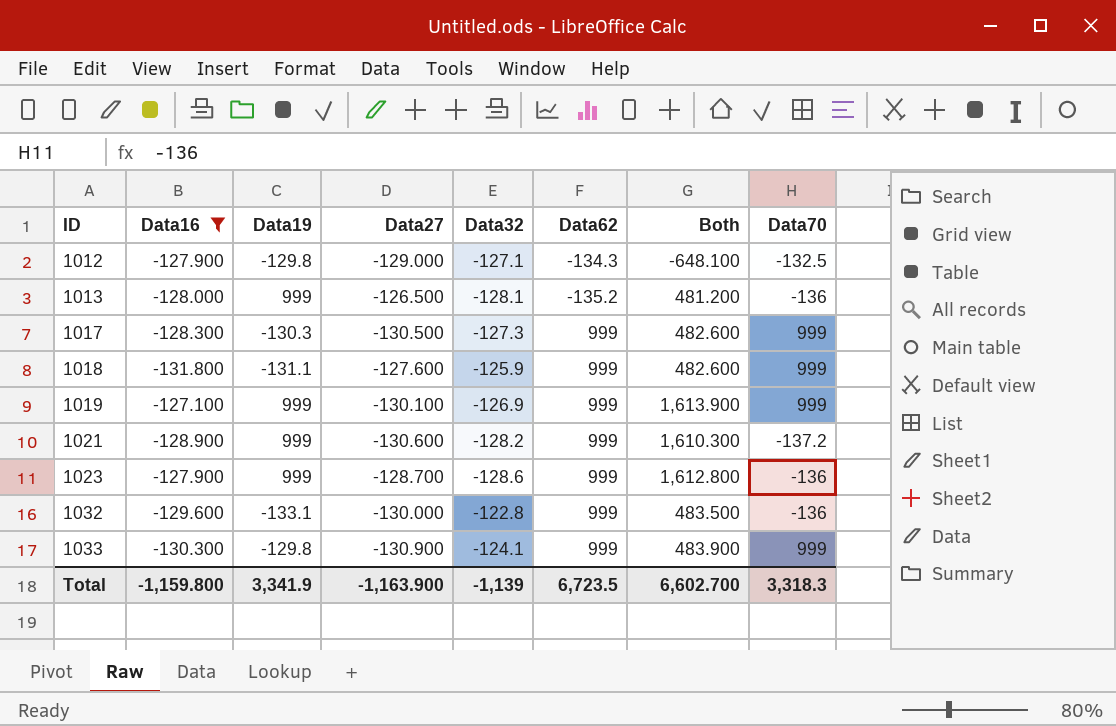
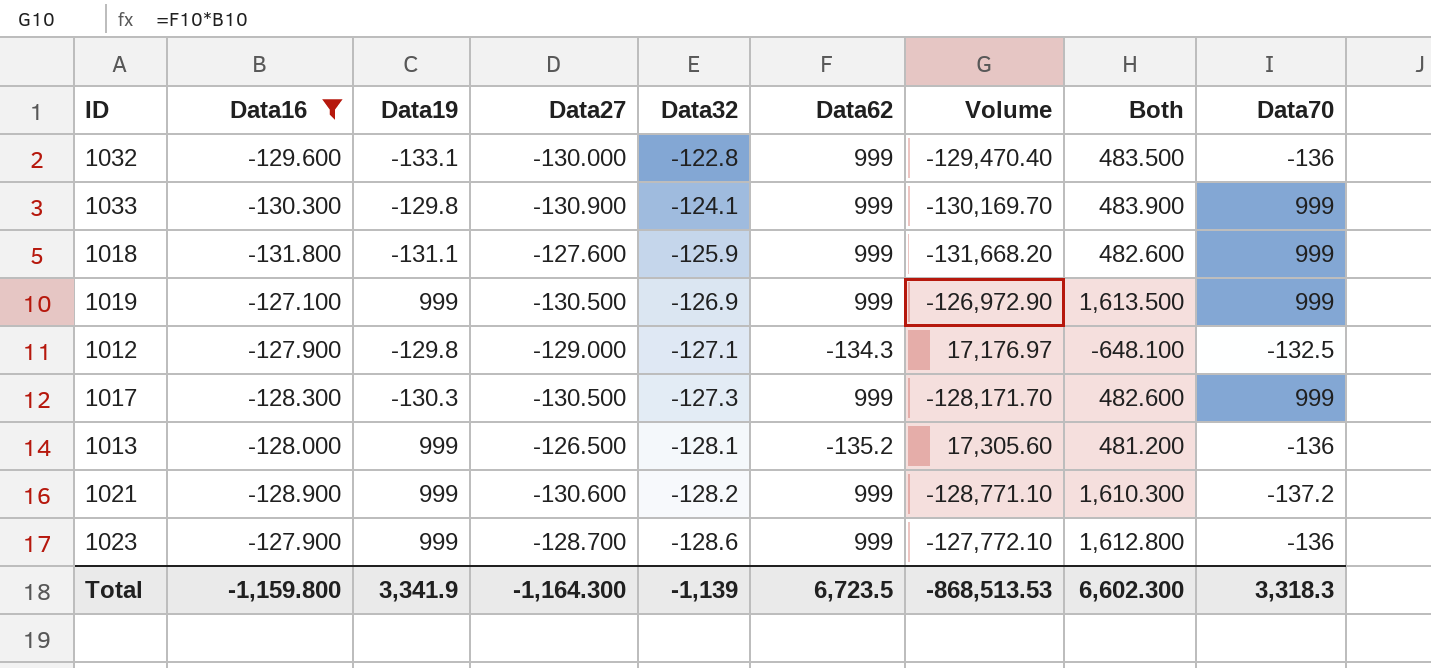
row order: ID ascending -> Data32 descending
column Volume | formula: none -> [Data16] * [Data62]
1019 | Data27: -130.100 -> -130.500
1019 | Both: 1,613.900 -> 1,613.500
Total | Data27: -1,163.900 -> -1,164.300
Total | Both: 6,602.700 -> 6,602.300

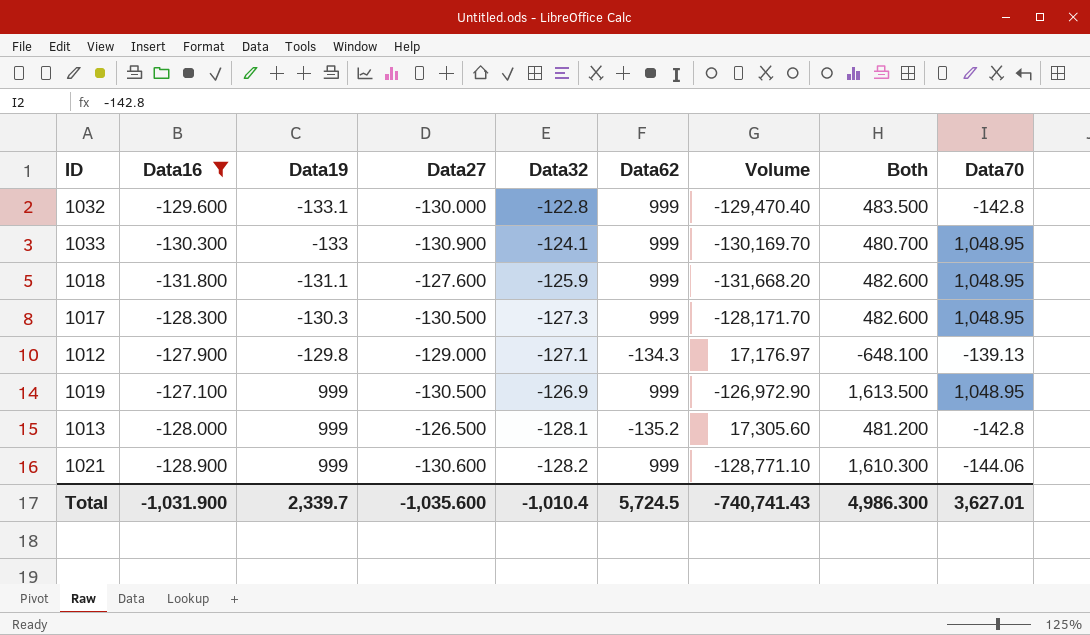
row order: Data32 descending -> Data19 ascending
row 1023: -127.900 | 999 | -128.700 | -128.6 | 999 | -127,772.10 | 1,612.800 | -136 -> none
1032 | Data70: -136 -> -142.8
1033 | Data19: -129.8 -> -133
1033 | Both: 483.900 -> 480.700
1033 | Data70: 999 -> 1,048.95
1018 | Data70: 999 -> 1,048.95
1017 | Data70: 999 -> 1,048.95
1012 | Data70: -132.5 -> -139.13
1019 | Data70: 999 -> 1,048.95
1013 | Data70: -136 -> -142.8
1021 | Data70: -137.2 -> -144.06
Total | Data16: -1,159.800 -> -1,031.900
Total | Data19: 3,341.9 -> 2,339.7
Total | Data27: -1,164.300 -> -1,035.600
Total | Data32: -1,139 -> -1,010.4
Total | Data62: 6,723.5 -> 5,724.5
Total | Volume: -868,513.53 -> -740,741.43
Total | Both: 6,602.300 -> 4,986.300
Total | Data70: 3,318.3 -> 3,627.01

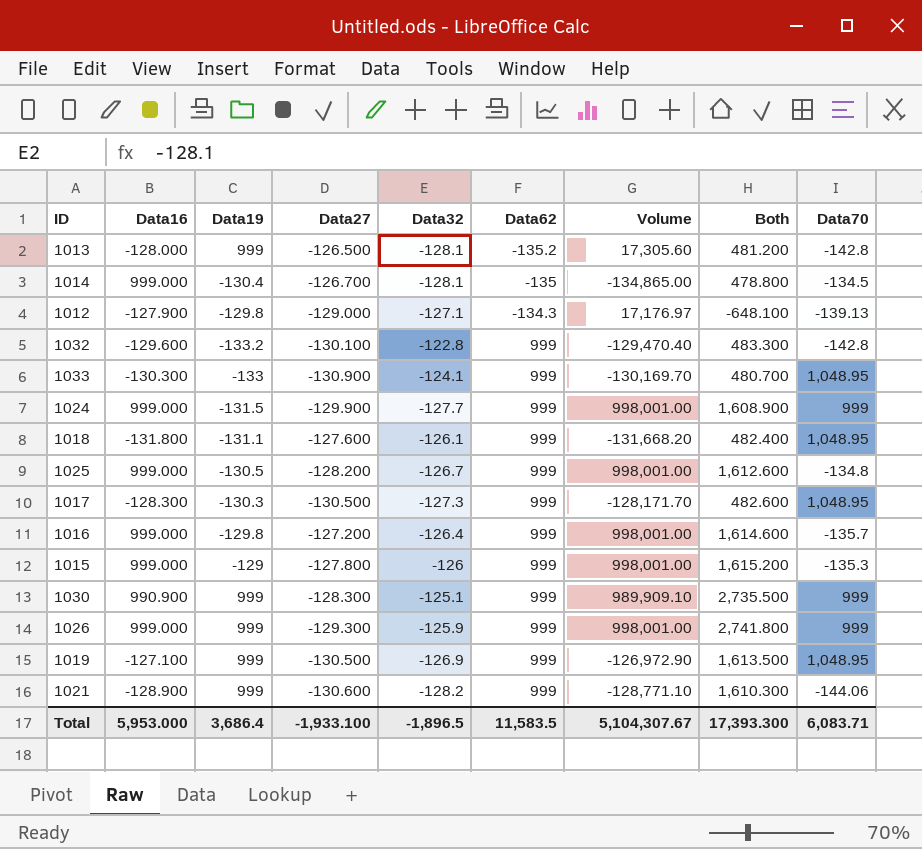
filter: Data16 <= -127.100 -> none
row order: Data19 ascending -> Data62 ascending
1032 | Data19: -133.1 -> -133.2
1032 | Data27: -130.000 -> -130.100
1032 | Both: 483.500 -> 483.300
1018 | Data32: -125.9 -> -126.1
1018 | Both: 482.600 -> 482.400
Total | Data16: -1,031.900 -> 5,953.000
Total | Data19: 2,339.7 -> 3,686.4
Total | Data27: -1,035.600 -> -1,933.100
Total | Data32: -1,010.4 -> -1,896.5
Total | Data62: 5,724.5 -> 11,583.5
Total | Volume: -740,741.43 -> 5,104,307.67
Total | Both: 4,986.300 -> 17,393.300
Total | Data70: 3,627.01 -> 6,083.71

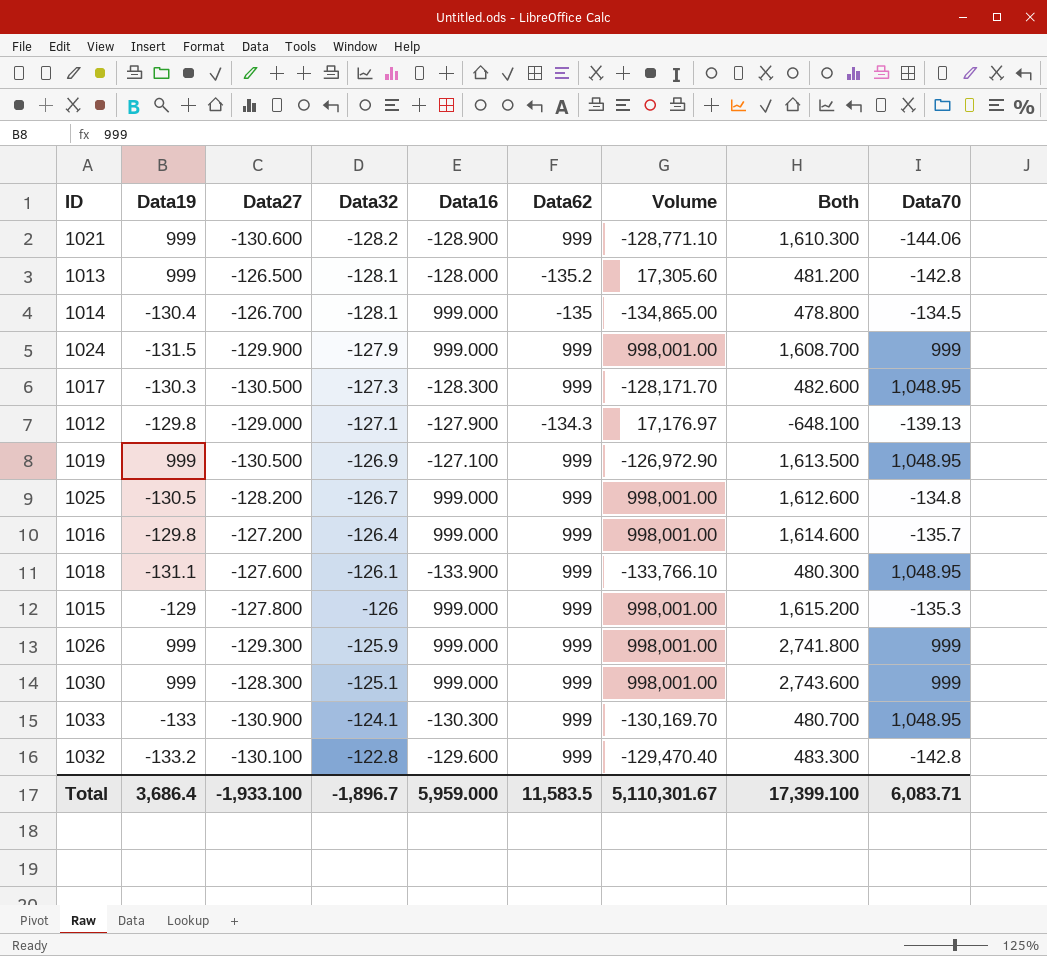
row order: Data62 ascending -> Data32 ascending
column Data16 | position: 2 -> 5
1024 | Data32: -127.7 -> -127.9
1024 | Both: 1,608.900 -> 1,608.700
1018 | Data16: -131.800 -> -133.900
1018 | Volume: -131,668.20 -> -133,766.10
1018 | Both: 482.400 -> 480.300
1030 | Data16: 990.900 -> 999.000
1030 | Volume: 989,909.10 -> 998,001.00
1030 | Both: 2,735.500 -> 2,743.600
Total | Data32: -1,896.5 -> -1,896.7
Total | Data16: 5,953.000 -> 5,959.000
Total | Volume: 5,104,307.67 -> 5,110,301.67
Total | Both: 17,393.300 -> 17,399.100

